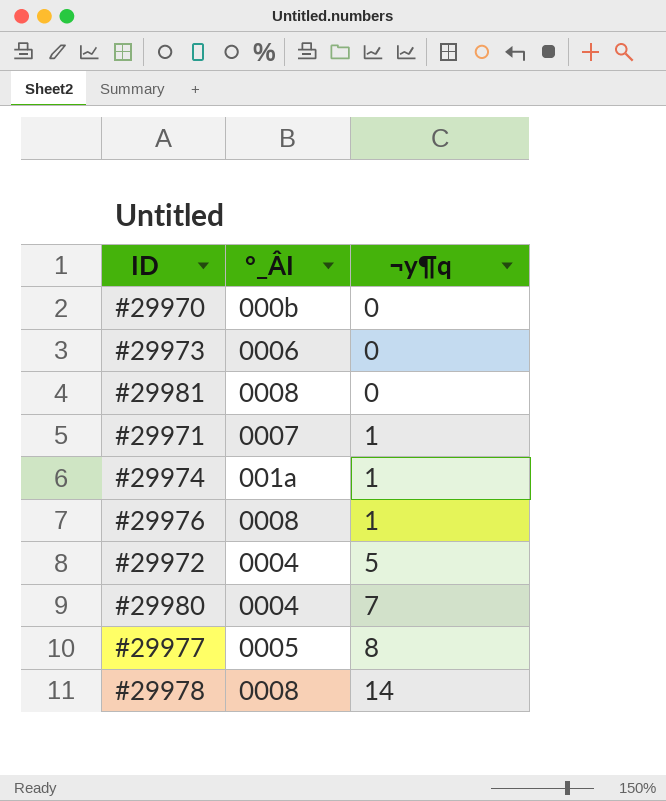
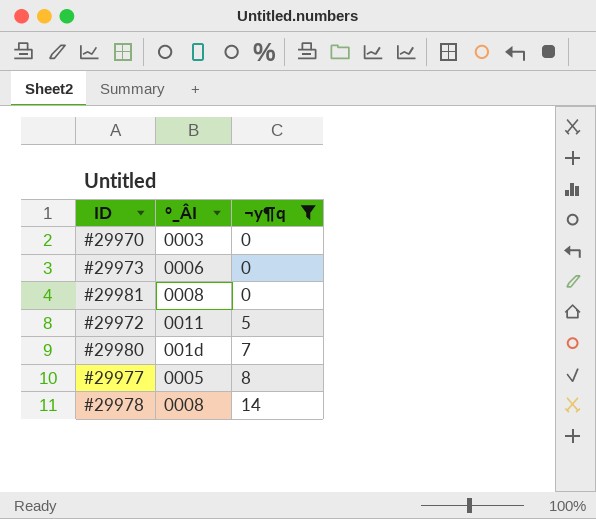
filter: none -> ¬y¶q != 1
#29970 | °_ÂI: 000b -> 0003
#29972 | °_ÂI: 0004 -> 0011
#29980 | °_ÂI: 0004 -> 001d

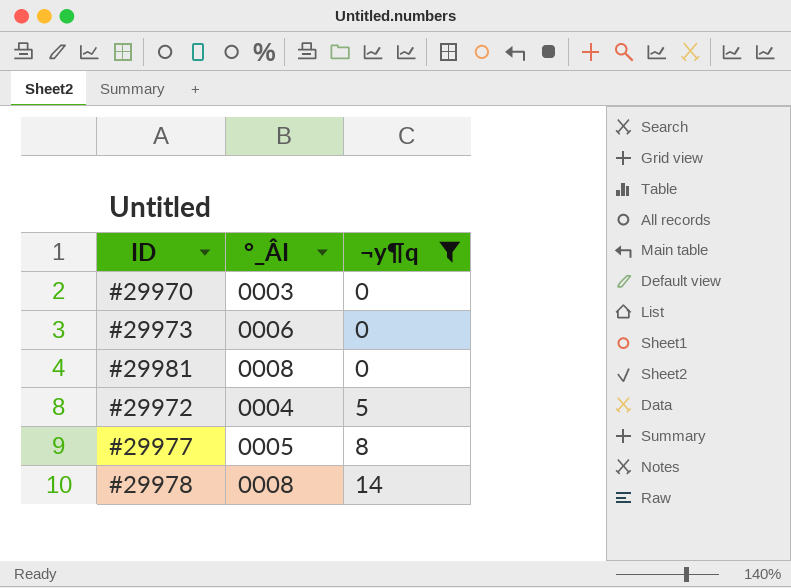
row #29980: 001d | 7 -> none
#29972 | °_ÂI: 0011 -> 0004

